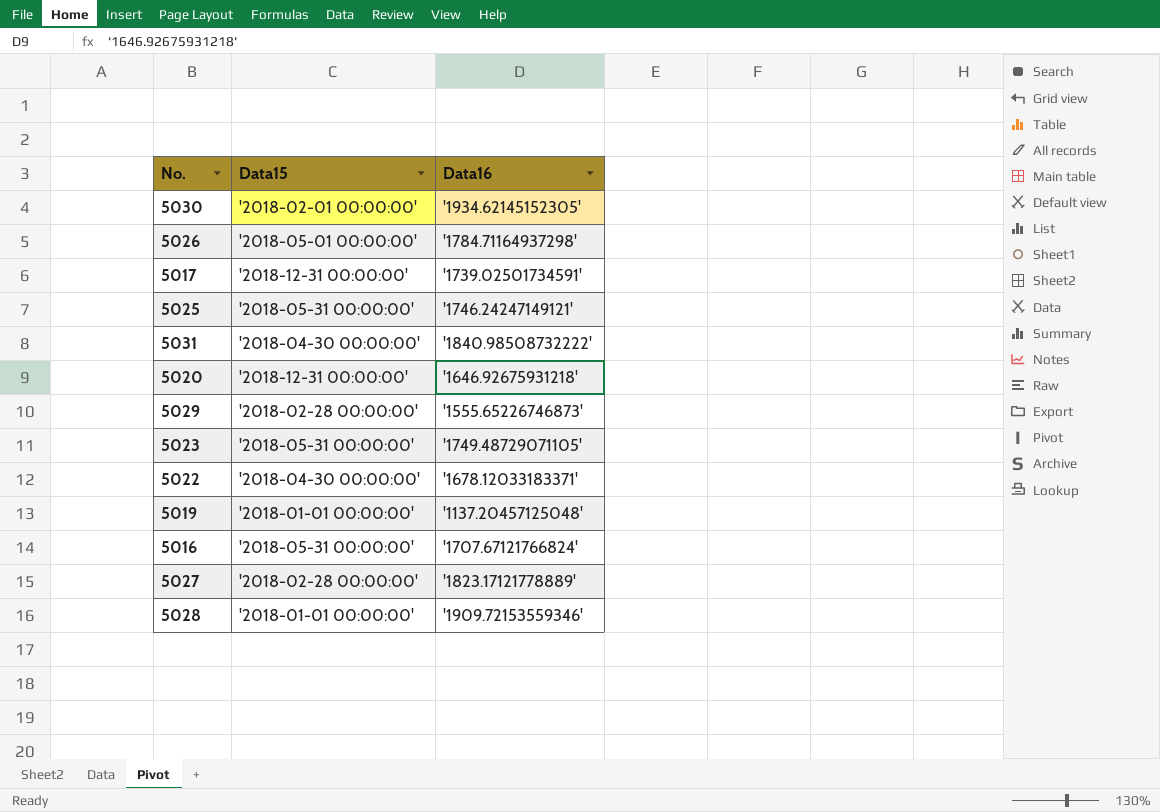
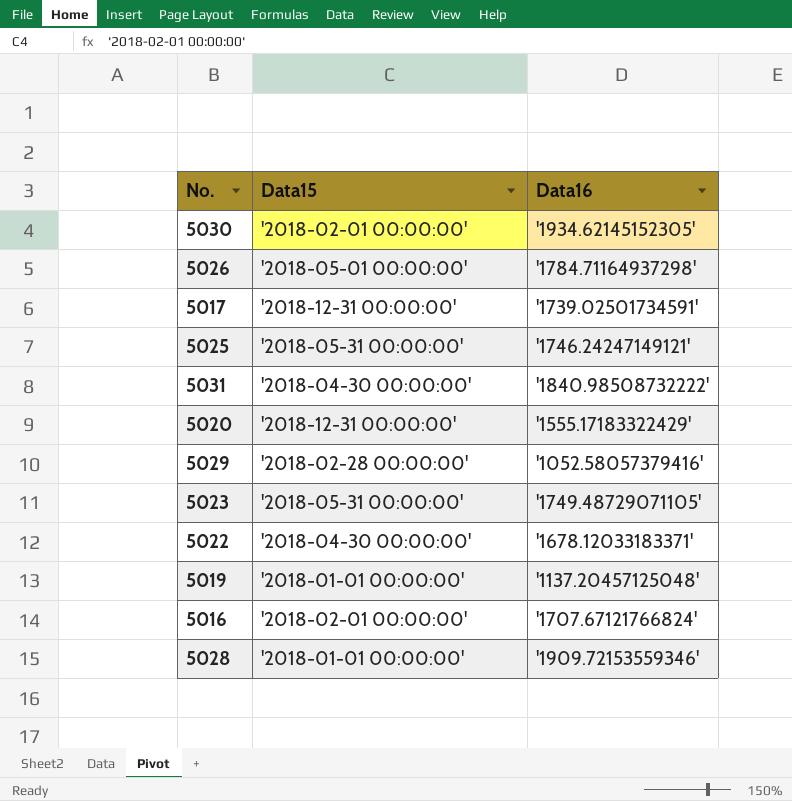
row 5027: '2018-02-28 00:00:00' | '1823.17121778889' -> none
5020 | Data16: '1646.92675931218' -> '1555.17183322429'
5029 | Data16: '1555.65226746873' -> '1052.58057379416'
5016 | Data15: '2018-05-31 00:00:00' -> '2018-02-01 00:00:00'

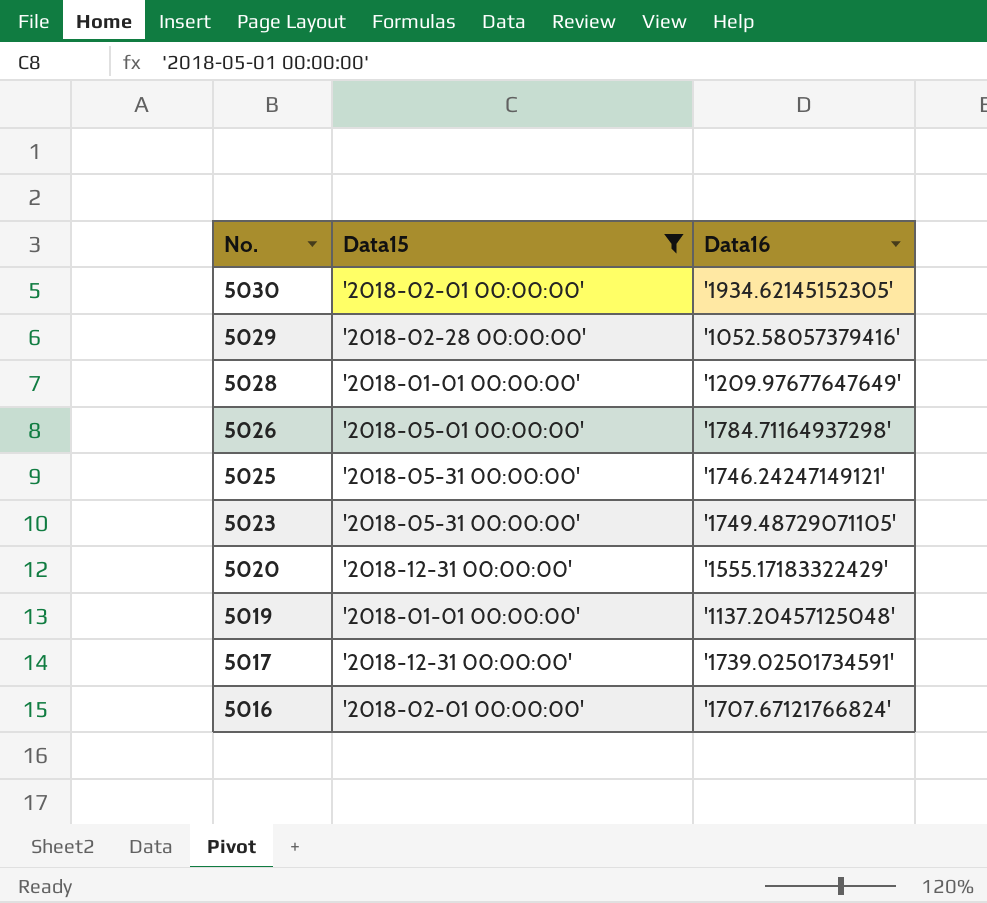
filter: none -> Data15 != '2018-04-30 00:00:00'
row order: none -> No. descending
5028 | Data16: '1909.72153559346' -> '1209.97677647649'

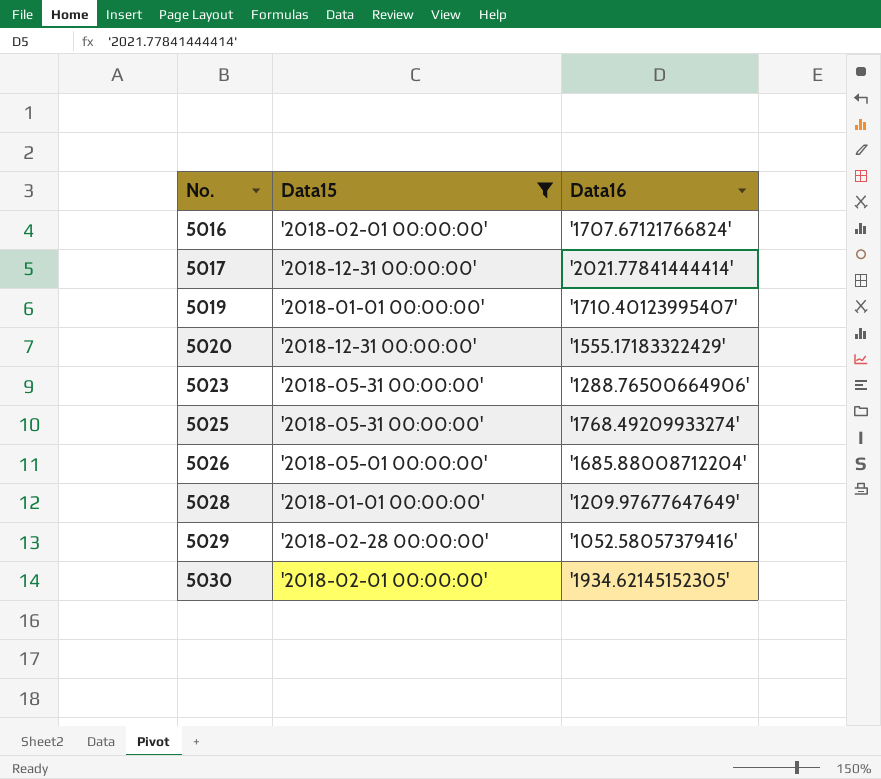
row order: No. descending -> No. ascending
5017 | Data16: '1739.02501734591' -> '2021.77841444414'
5019 | Data16: '1137.20457125048' -> '1710.40123995407'
5023 | Data16: '1749.48729071105' -> '1288.76500664906'
5025 | Data16: '1746.24247149121' -> '1768.49209933274'
5026 | Data16: '1784.71164937298' -> '1685.88008712204'

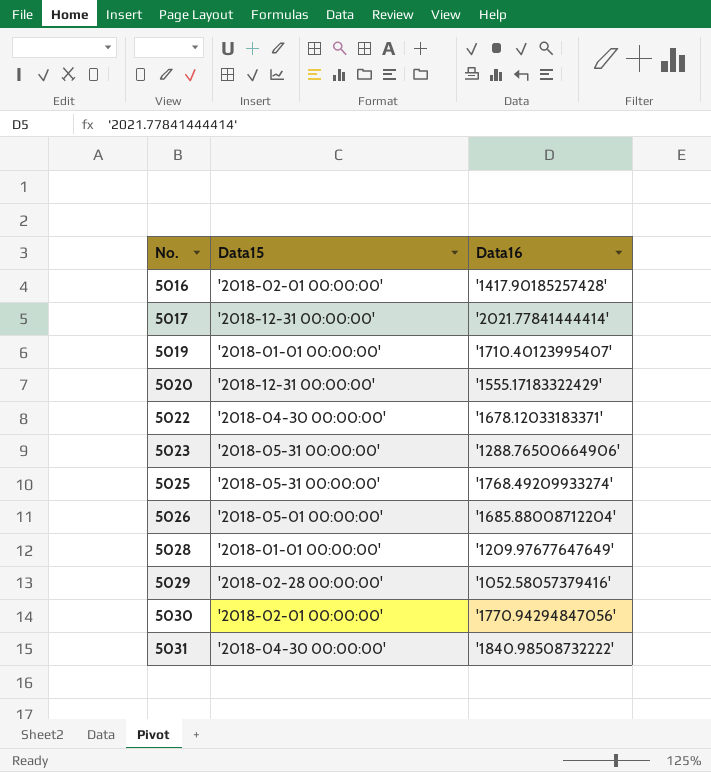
filter: Data15 != '2018-04-30 00:00:00' -> none
5016 | Data16: '1707.67121766824' -> '1417.90185257428'
5030 | Data16: '1934.62145152305' -> '1770.94294847056'

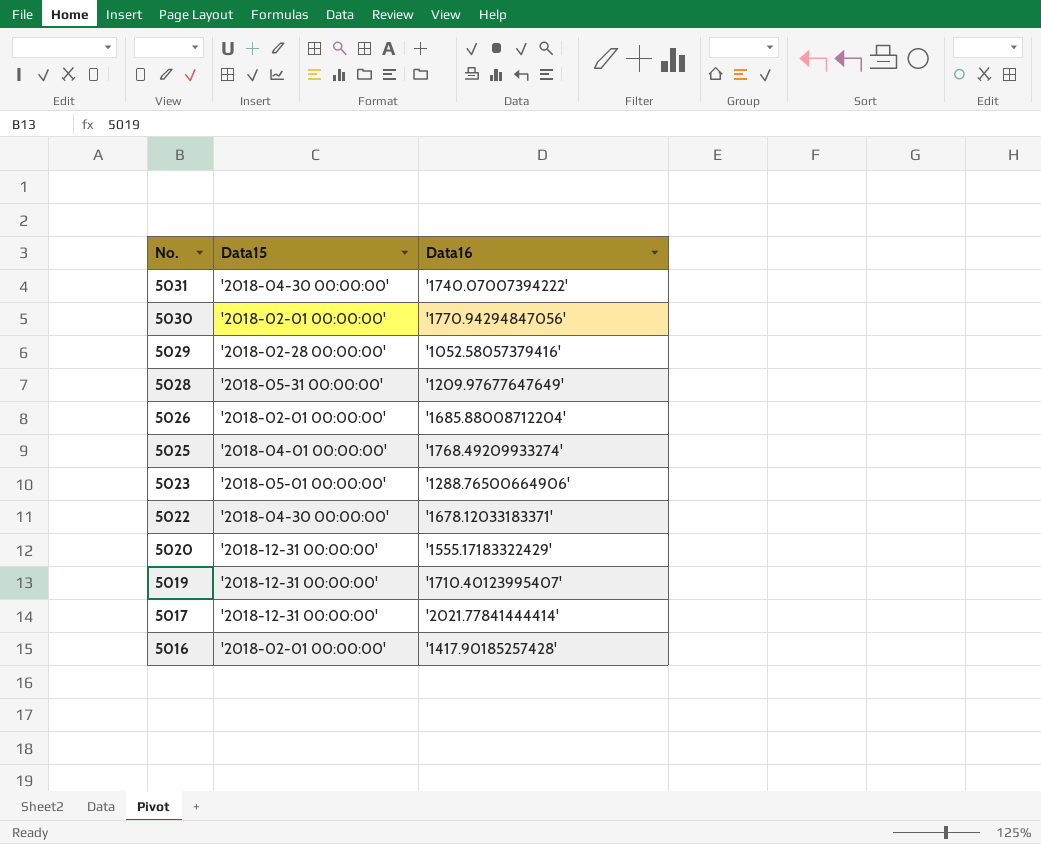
row order: No. ascending -> No. descending
5031 | Data16: '1840.98508732222' -> '1740.07007394222'
5028 | Data15: '2018-01-01 00:00:00' -> '2018-05-31 00:00:00'
5026 | Data15: '2018-05-01 00:00:00' -> '2018-02-01 00:00:00'
5025 | Data15: '2018-05-31 00:00:00' -> '2018-04-01 00:00:00'
5023 | Data15: '2018-05-31 00:00:00' -> '2018-05-01 00:00:00'
5019 | Data15: '2018-01-01 00:00:00' -> '2018-12-31 00:00:00'

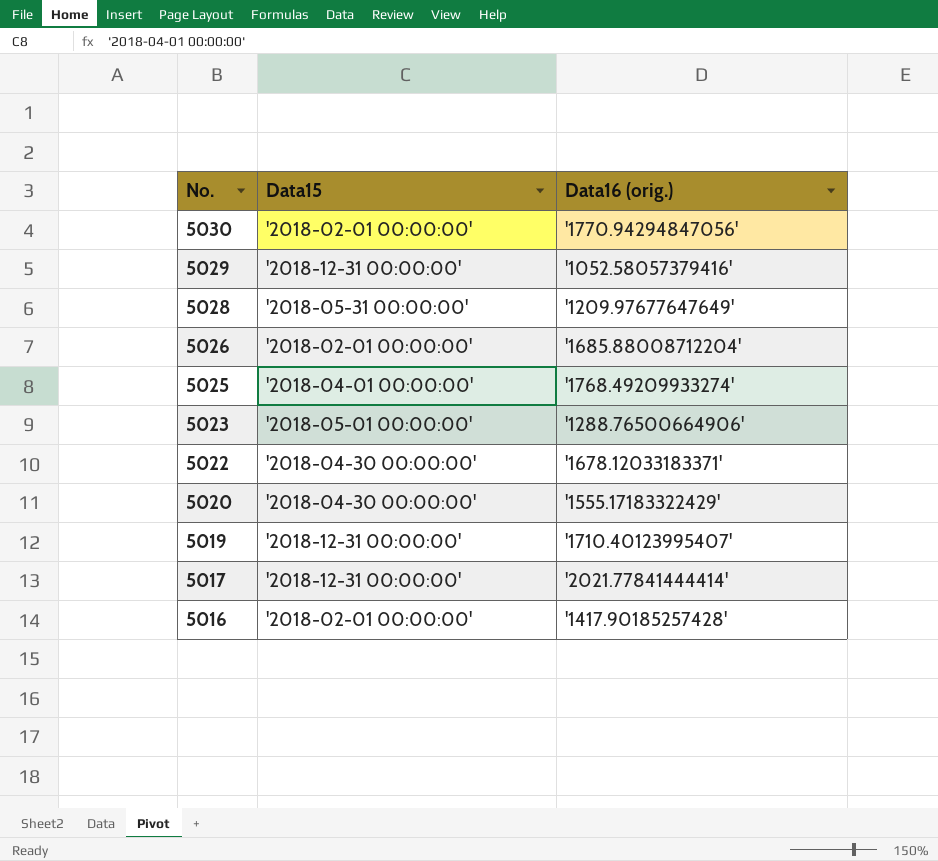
column name: Data16 -> Data16 (orig.)
row 5031: '2018-04-30 00:00:00' | '1740.07007394222' -> none
5029 | Data15: '2018-02-28 00:00:00' -> '2018-12-31 00:00:00'
5020 | Data15: '2018-12-31 00:00:00' -> '2018-04-30 00:00:00'

